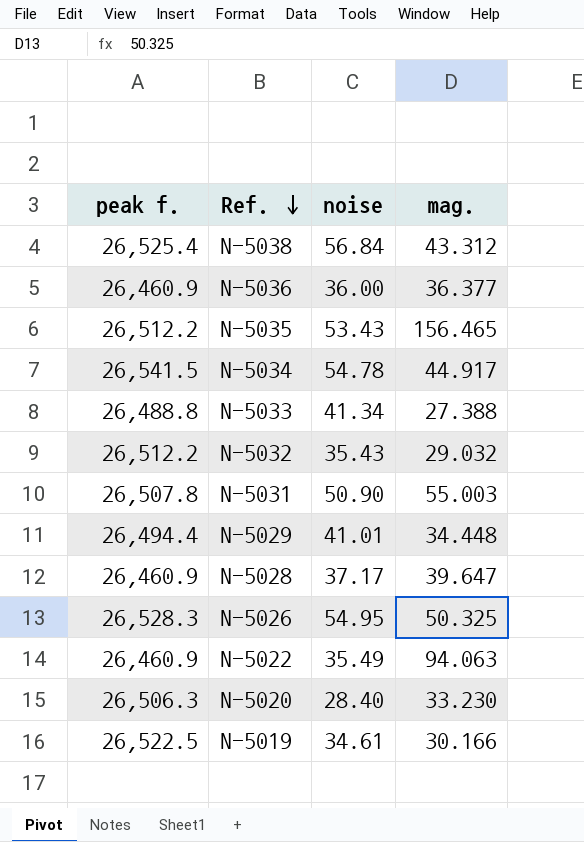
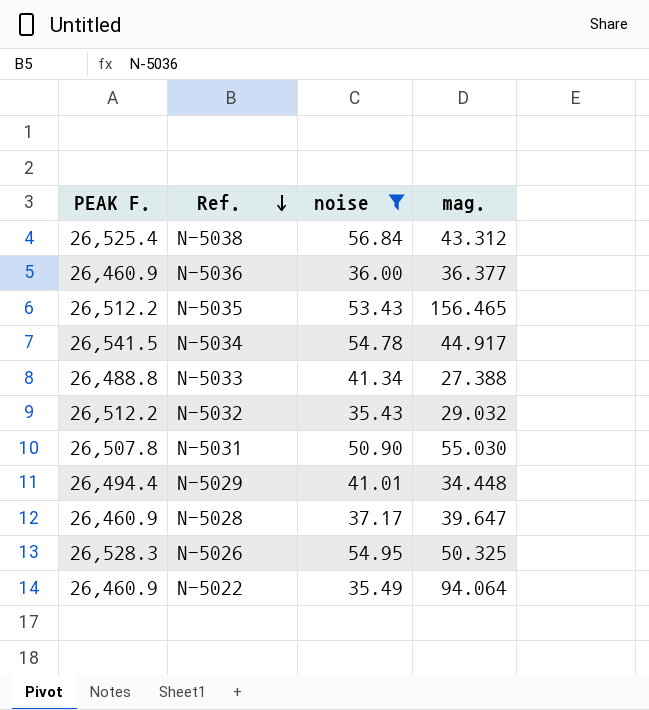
filter: none -> noise >= 35.43
column name: peak f. -> PEAK F.
N-5031 | mag.: 55.003 -> 55.030
N-5022 | mag.: 94.063 -> 94.064

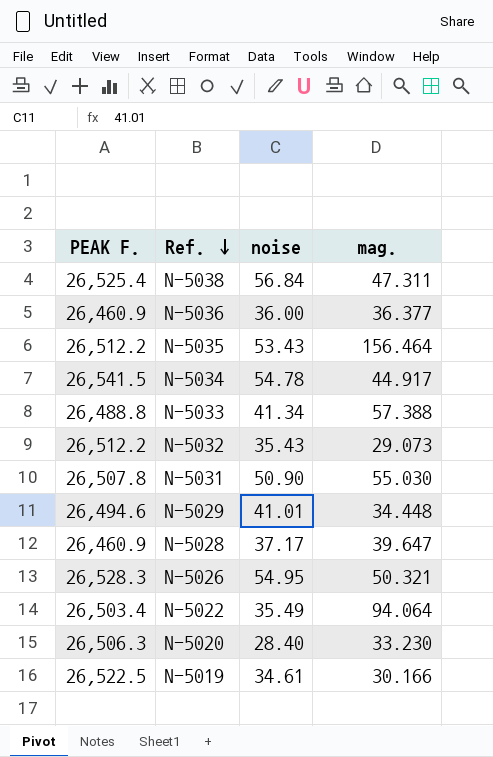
filter: noise >= 35.43 -> none
N-5038 | mag.: 43.312 -> 47.311
N-5035 | mag.: 156.465 -> 156.464
N-5033 | mag.: 27.388 -> 57.388
N-5032 | mag.: 29.032 -> 29.073
N-5029 | PEAK F.: 26,494.4 -> 26,494.6
N-5026 | mag.: 50.325 -> 50.321
N-5022 | PEAK F.: 26,460.9 -> 26,503.4

